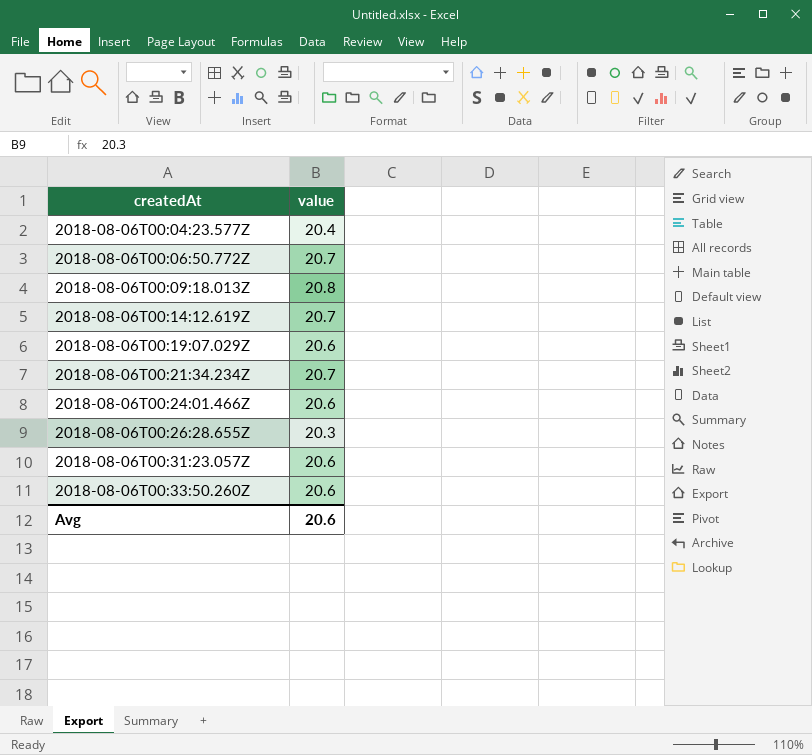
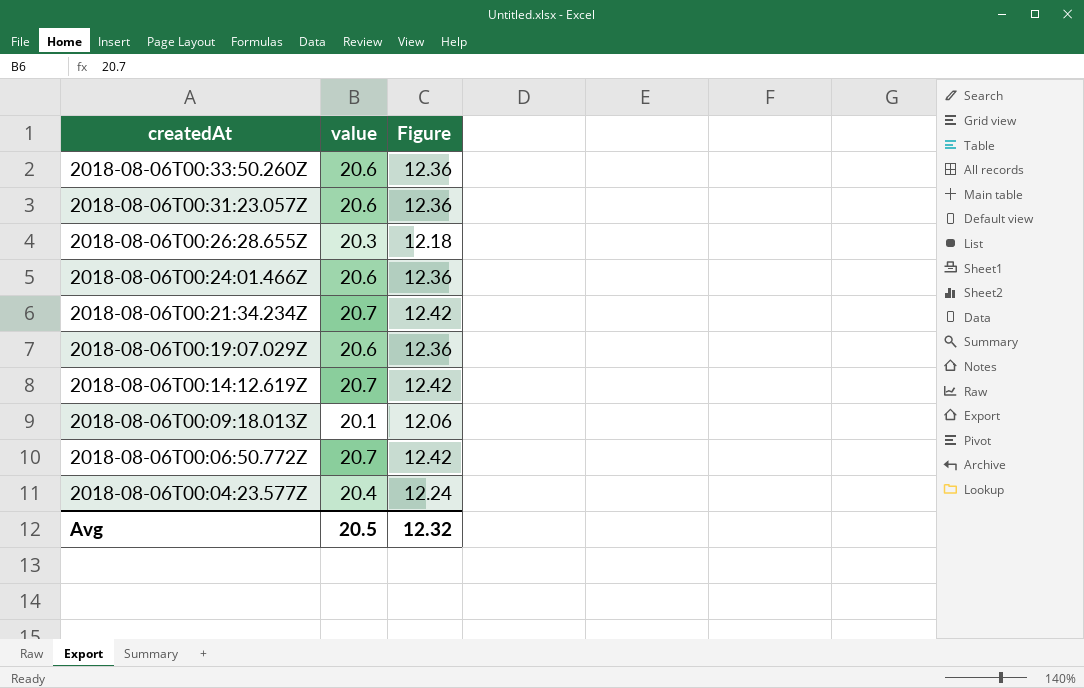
row order: createdAt ascending -> createdAt descending
column Figure | formula: none -> [value] * 0.6
2018-08-06T00:09:18.013Z | value: 20.8 -> 20.1
Avg | value: 20.6 -> 20.5

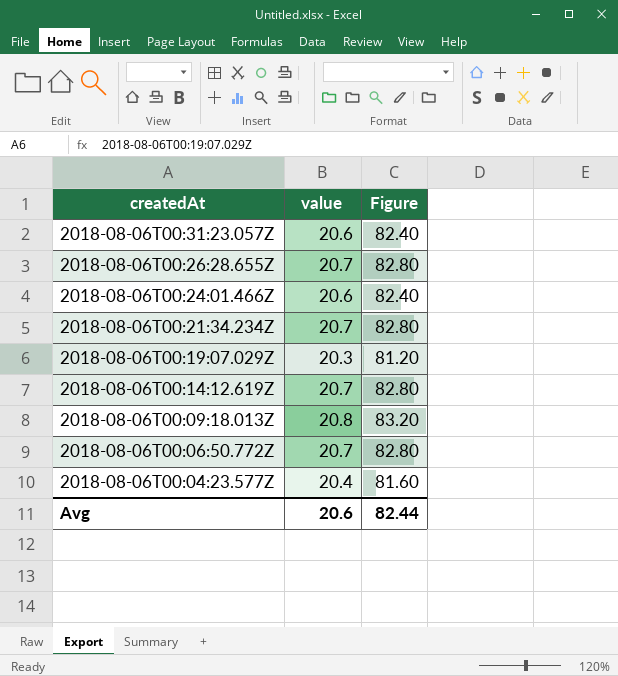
column Figure | formula: [value] * 0.6 -> [value] * 4
row 2018-08-06T00:33:50.260Z: 20.6 | 12.36 -> none
2018-08-06T00:26:28.655Z | value: 20.3 -> 20.7
2018-08-06T00:19:07.029Z | value: 20.6 -> 20.3
2018-08-06T00:09:18.013Z | value: 20.1 -> 20.8
Avg | value: 20.5 -> 20.6
Avg | Figure: 12.32 -> 82.44

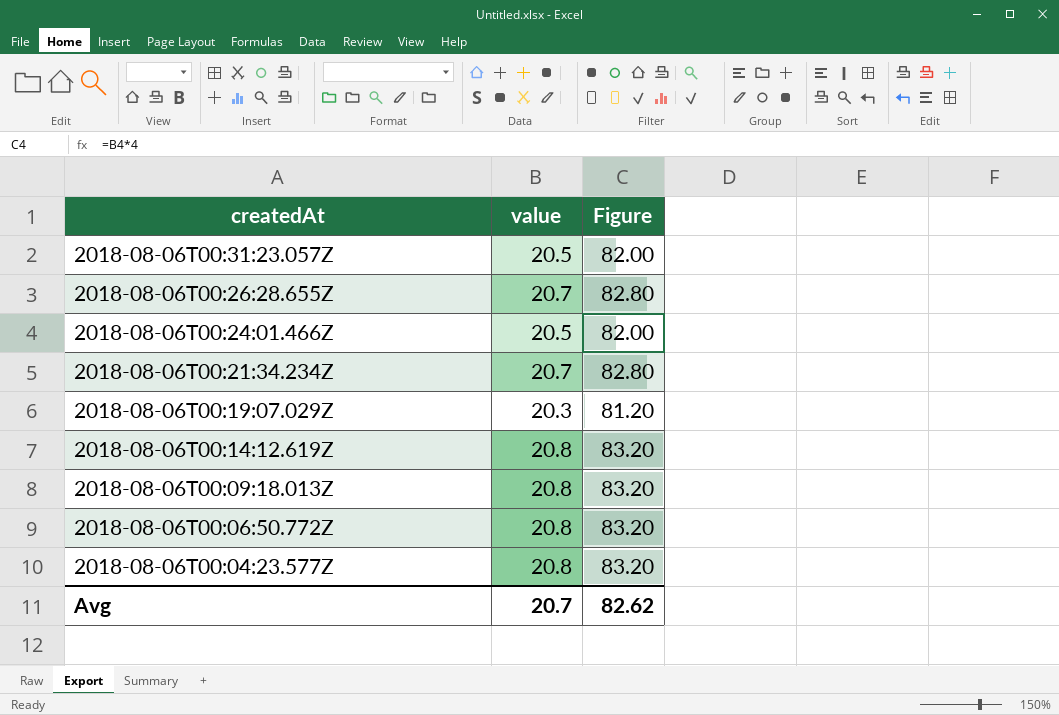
2018-08-06T00:31:23.057Z | value: 20.6 -> 20.5
2018-08-06T00:31:23.057Z | Figure: 82.40 -> 82.00
2018-08-06T00:24:01.466Z | value: 20.6 -> 20.5
2018-08-06T00:24:01.466Z | Figure: 82.40 -> 82.00
2018-08-06T00:14:12.619Z | value: 20.7 -> 20.8
2018-08-06T00:14:12.619Z | Figure: 82.80 -> 83.20
2018-08-06T00:06:50.772Z | value: 20.7 -> 20.8
2018-08-06T00:06:50.772Z | Figure: 82.80 -> 83.20
2018-08-06T00:04:23.577Z | value: 20.4 -> 20.8
2018-08-06T00:04:23.577Z | Figure: 81.60 -> 83.20
Avg | value: 20.6 -> 20.7
Avg | Figure: 82.44 -> 82.62

